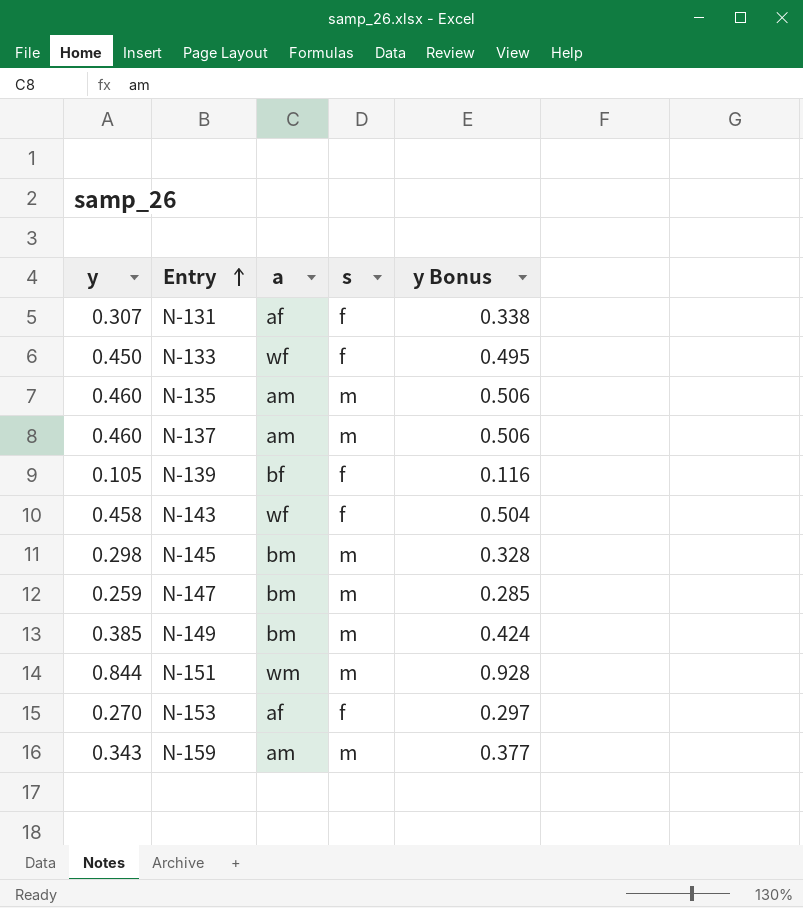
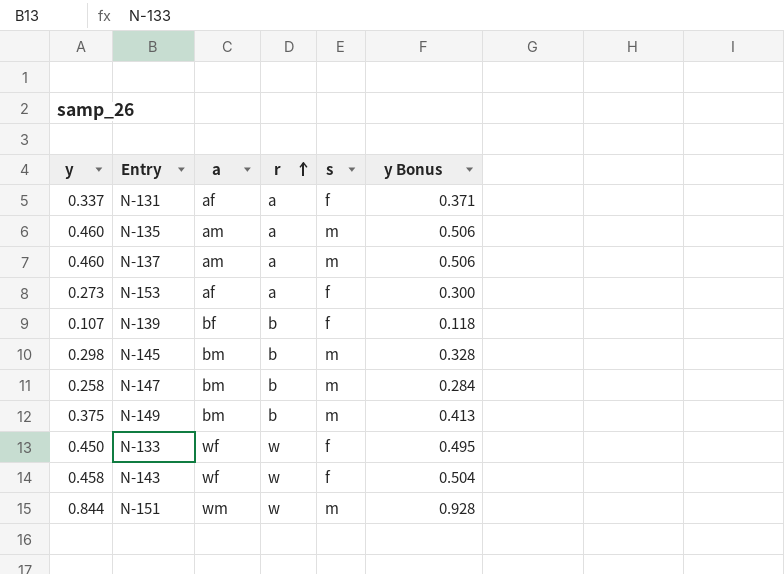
row order: Entry ascending -> r ascending
column r | position: none -> 4
row N-159: 0.343 | am | m | 0.377 -> none
N-131 | y: 0.307 -> 0.337
N-131 | y Bonus: 0.338 -> 0.371
N-153 | y: 0.270 -> 0.273
N-153 | y Bonus: 0.297 -> 0.300
N-139 | y: 0.105 -> 0.107
N-139 | y Bonus: 0.116 -> 0.118
N-147 | y: 0.259 -> 0.258
N-147 | y Bonus: 0.285 -> 0.284
N-149 | y: 0.385 -> 0.375
N-149 | y Bonus: 0.424 -> 0.413

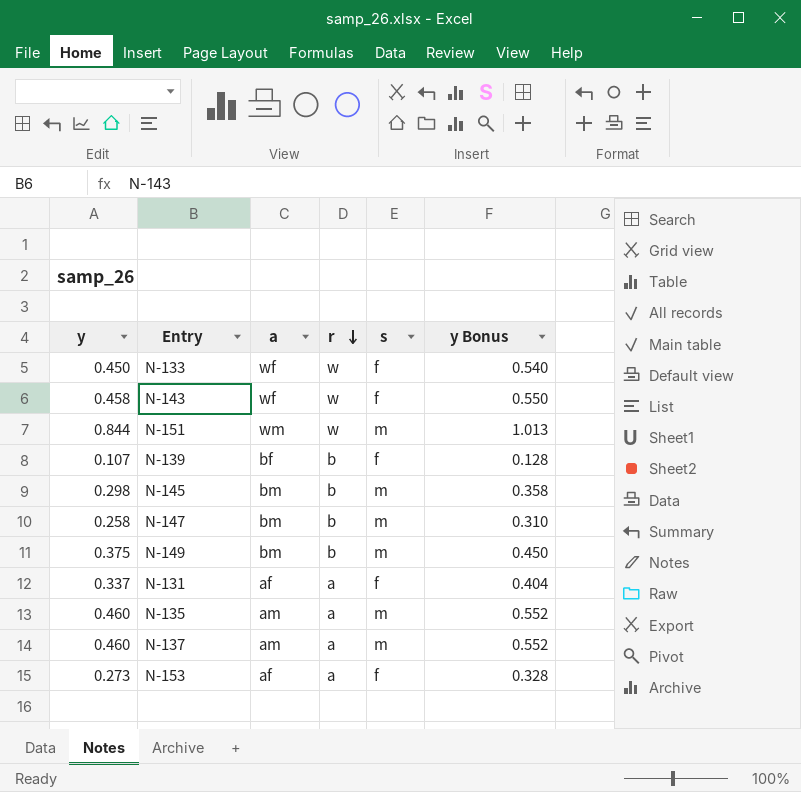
row order: r ascending -> r descending
column y Bonus | formula: [y] * 1.1 -> [y] * 1.2

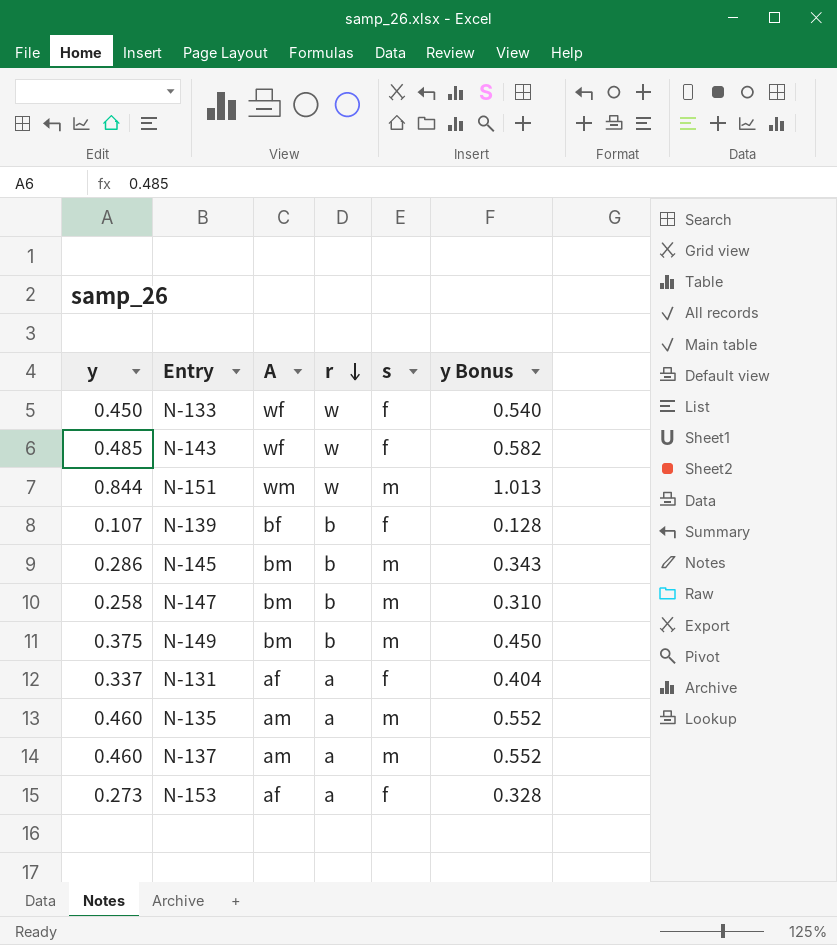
column name: a -> A
N-143 | y: 0.458 -> 0.485
N-143 | y Bonus: 0.550 -> 0.582
N-145 | y: 0.298 -> 0.286
N-145 | y Bonus: 0.358 -> 0.343

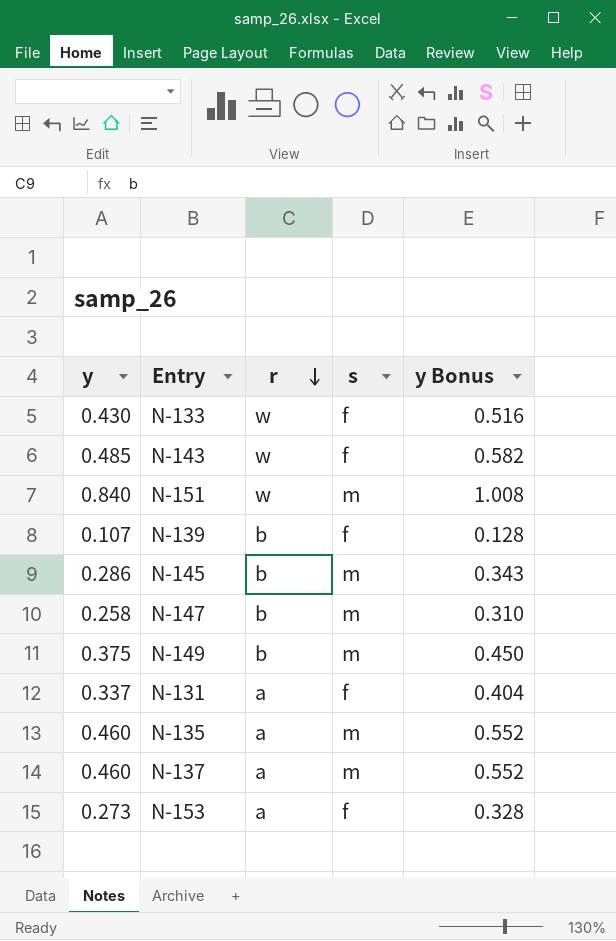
column A | position: 3 -> none
N-133 | y: 0.450 -> 0.430
N-133 | y Bonus: 0.540 -> 0.516
N-151 | y: 0.844 -> 0.840
N-151 | y Bonus: 1.013 -> 1.008

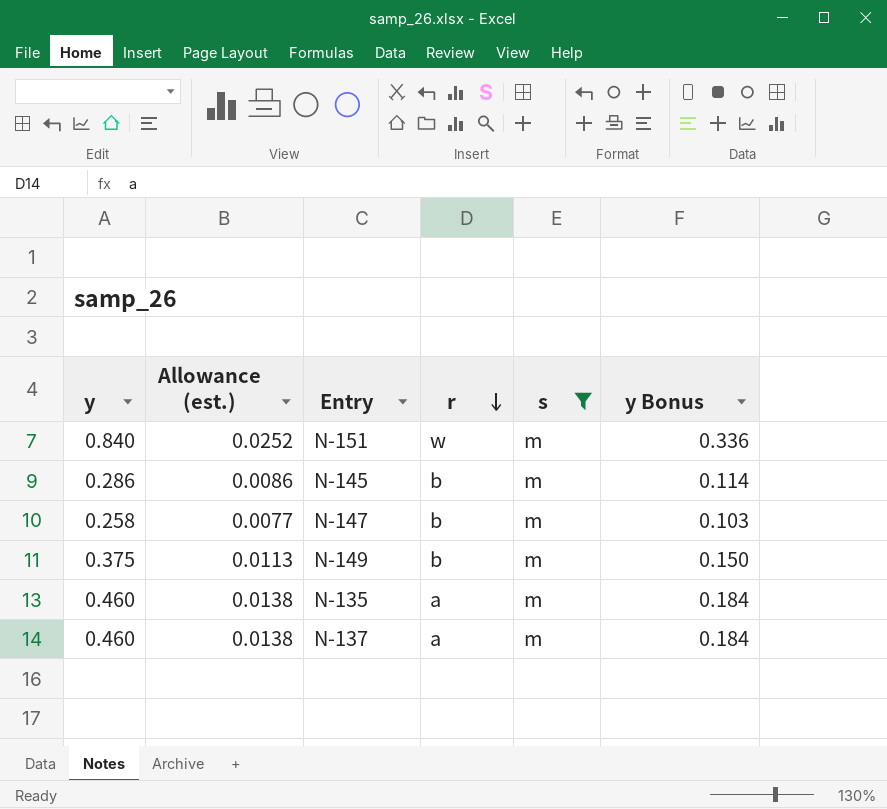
filter: none -> s = m
column Allowance (est.) | formula: none -> [y] * 0.03
column y Bonus | formula: [y] * 1.2 -> [y] * 0.4

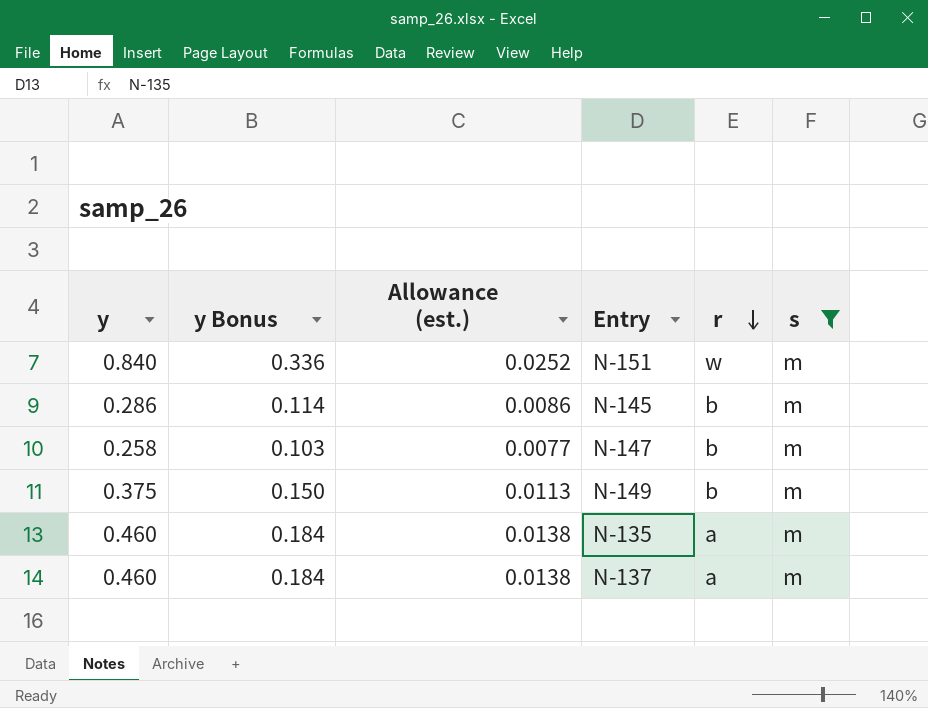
column y Bonus | position: 6 -> 2

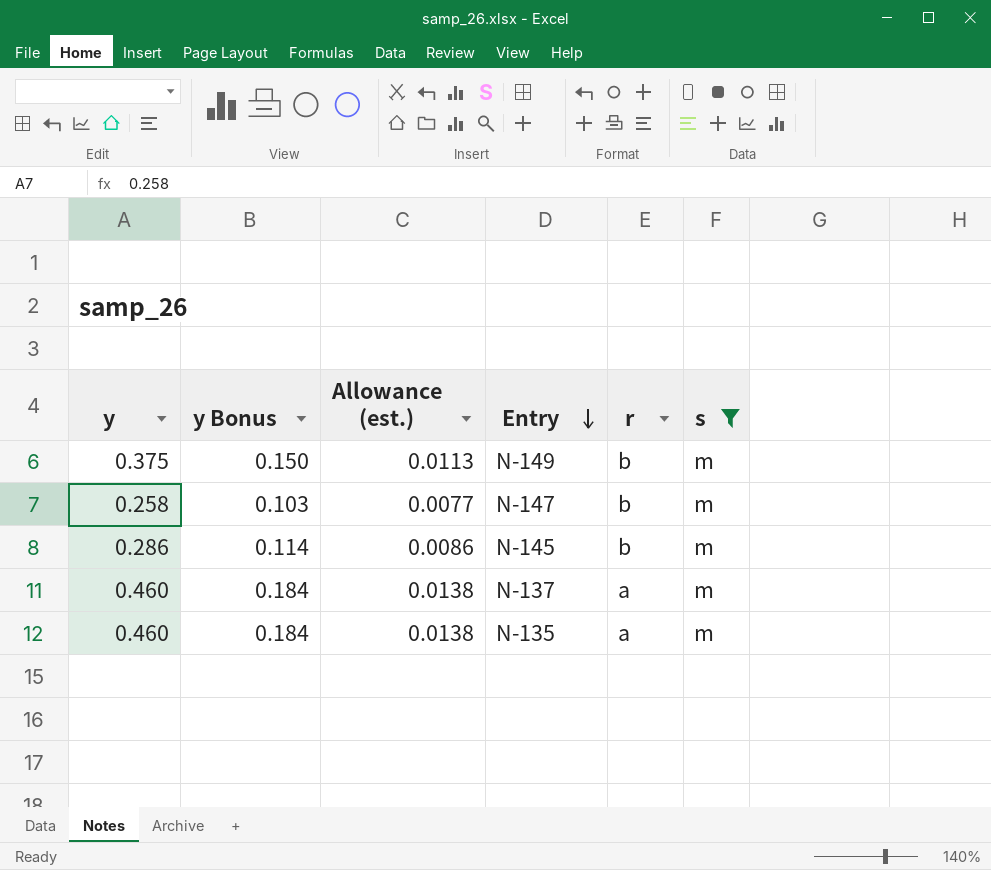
row order: r descending -> Entry descending
row N-151: 0.840 | 0.336 | 0.0252 | w | m -> none

